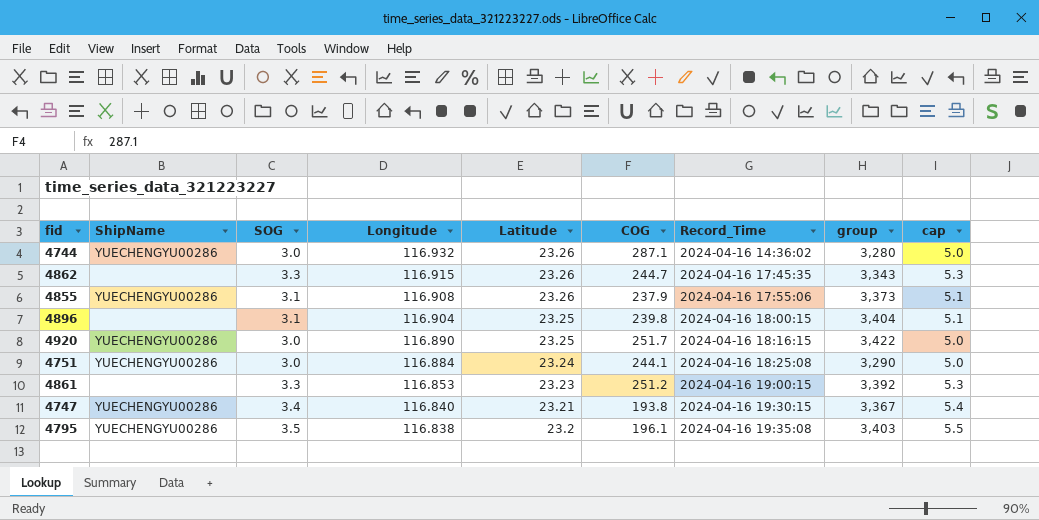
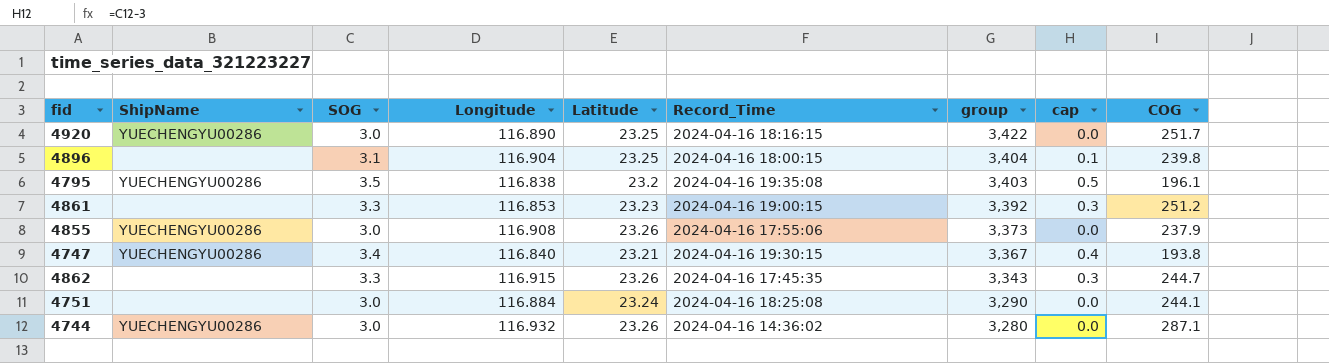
row order: Longitude descending -> group descending
column cap | formula: [SOG] + 2 -> [SOG] - 3
column COG | position: 6 -> 9
4855 | SOG: 3.1 -> 3.0
4751 | ShipName: YUECHENGYU00286 -> none

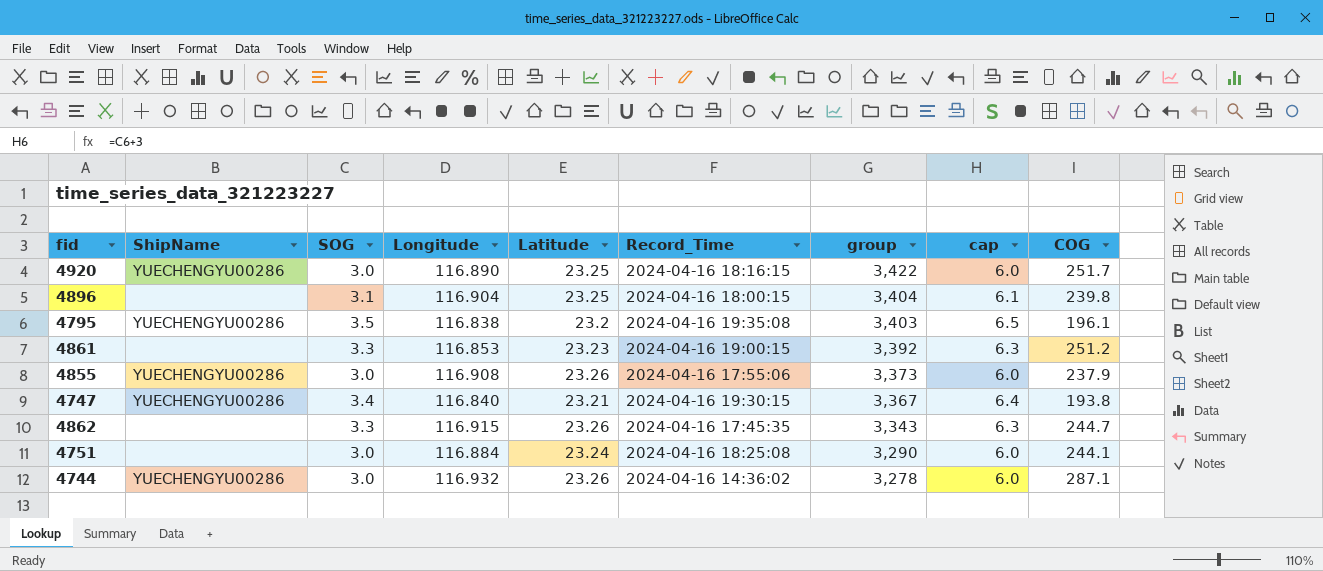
column cap | formula: [SOG] - 3 -> [SOG] + 3
4744 | group: 3,280 -> 3,278

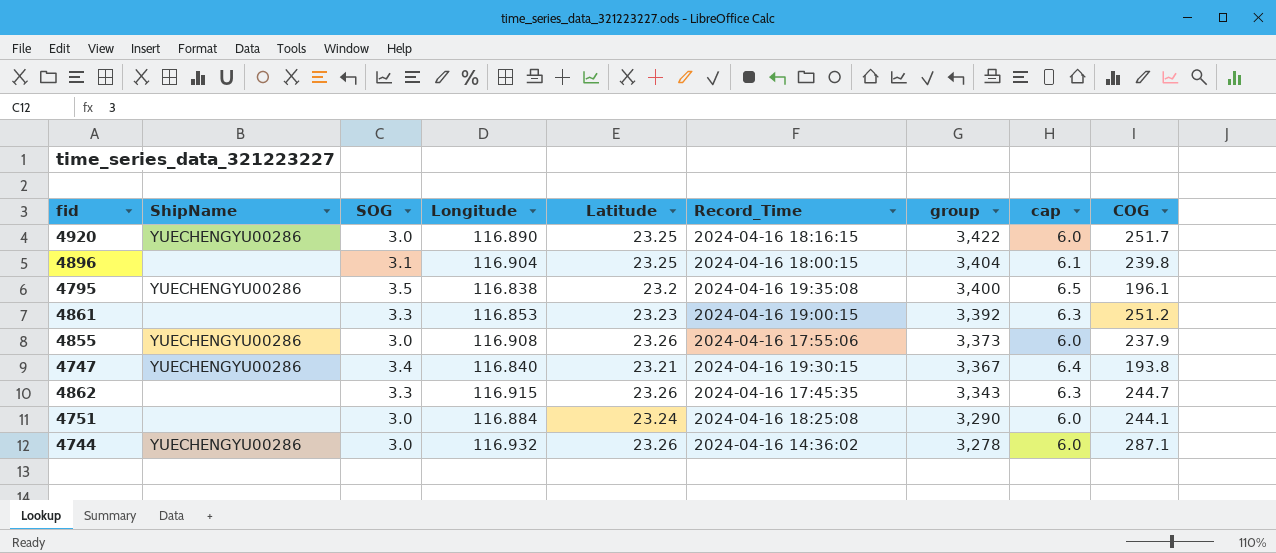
4795 | group: 3,403 -> 3,400

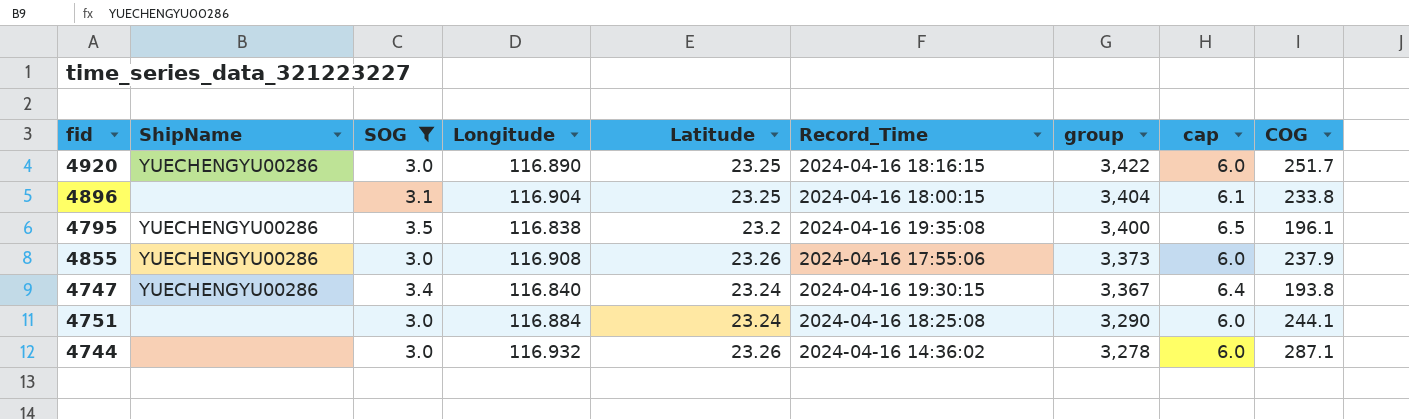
filter: none -> SOG != 3.3
4896 | COG: 239.8 -> 233.8
4747 | Latitude: 23.21 -> 23.24
4744 | ShipName: YUECHENGYU00286 -> none

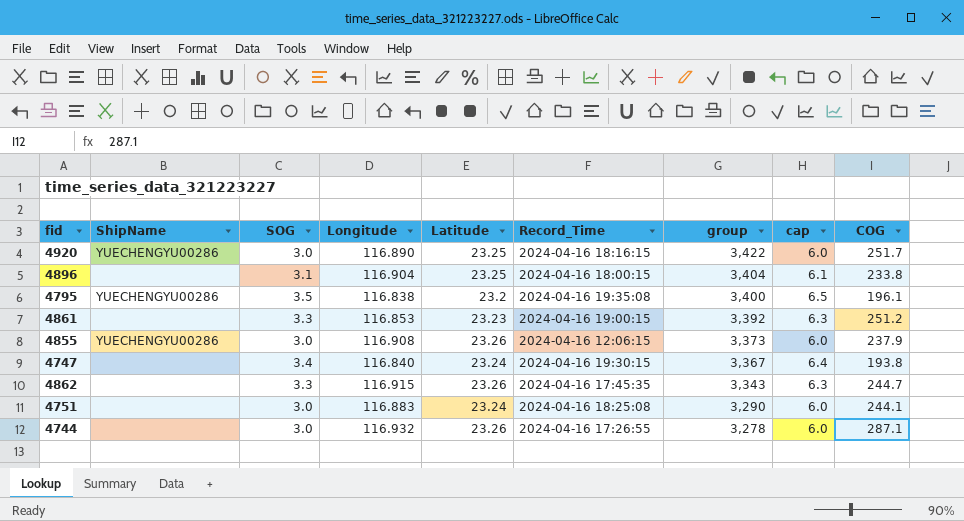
filter: SOG != 3.3 -> none
4855 | Record_Time: 2024-04-16 17:55:06 -> 2024-04-16 12:06:15
4747 | ShipName: YUECHENGYU00286 -> none
4751 | Longitude: 116.884 -> 116.883
4744 | Record_Time: 2024-04-16 14:36:02 -> 2024-04-16 17:26:55

